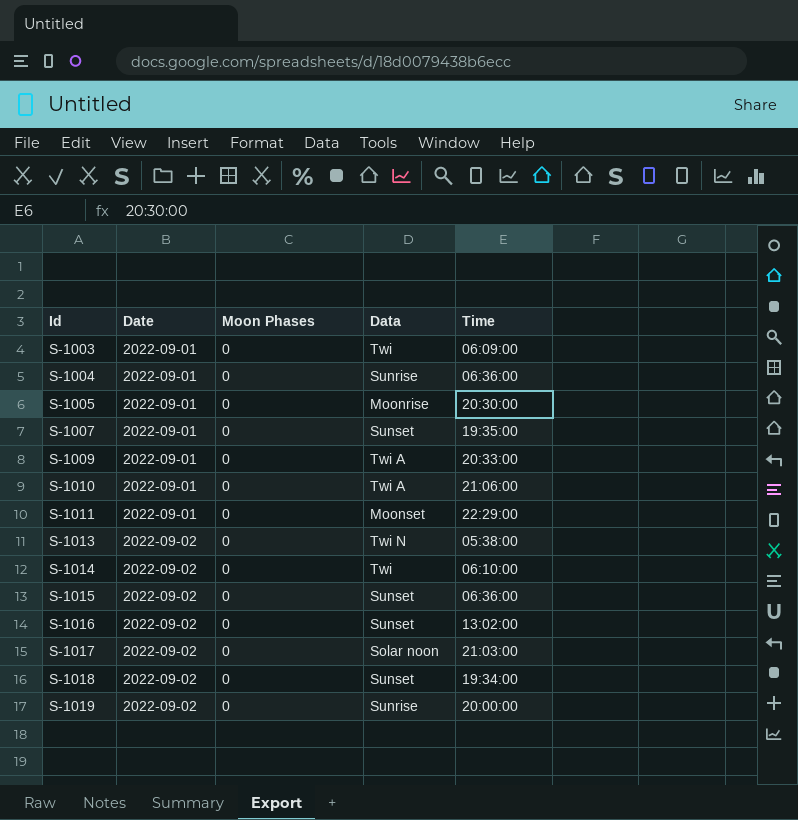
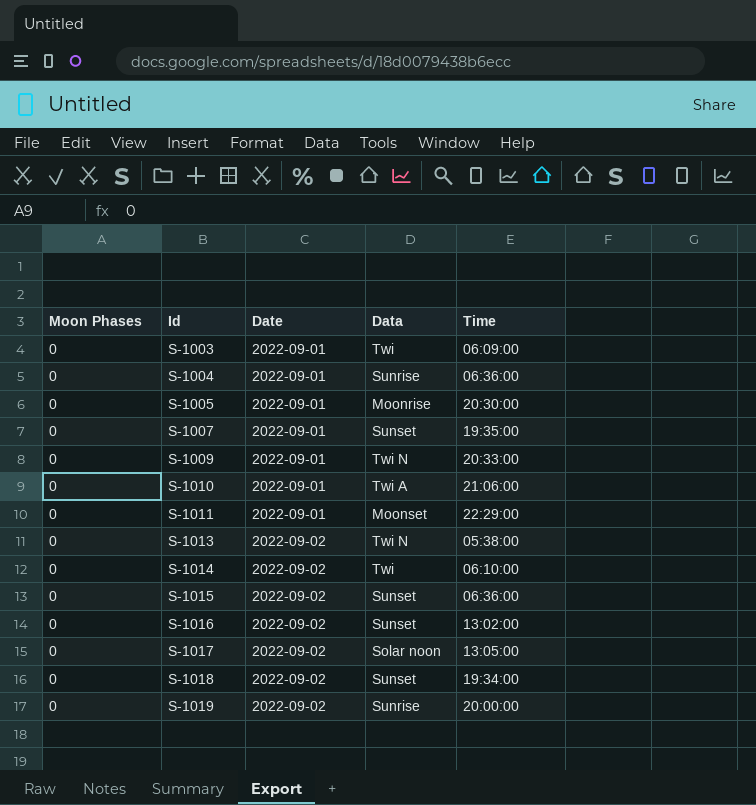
column Moon Phases | position: 3 -> 1
S-1009 | Data: Twi A -> Twi N
S-1017 | Time: 21:03:00 -> 13:05:00

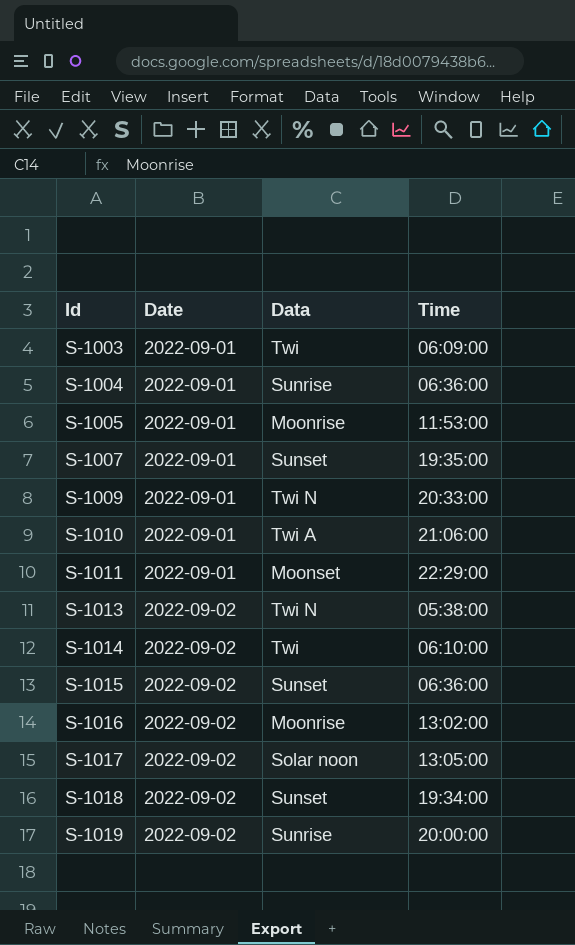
column Moon Phases | position: 1 -> none
S-1005 | Time: 20:30:00 -> 11:53:00
S-1016 | Data: Sunset -> Moonrise

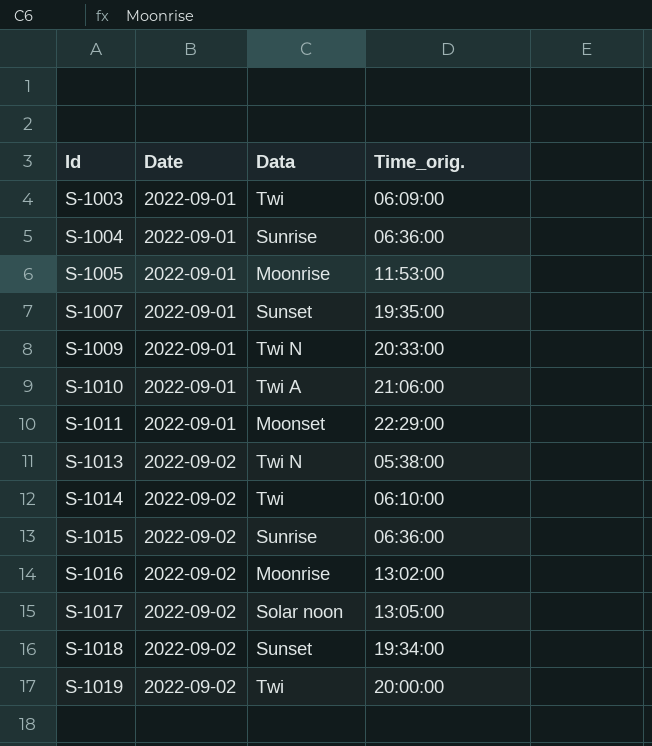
column name: Time -> Time_orig.
S-1015 | Data: Sunset -> Sunrise
S-1019 | Data: Sunrise -> Twi

